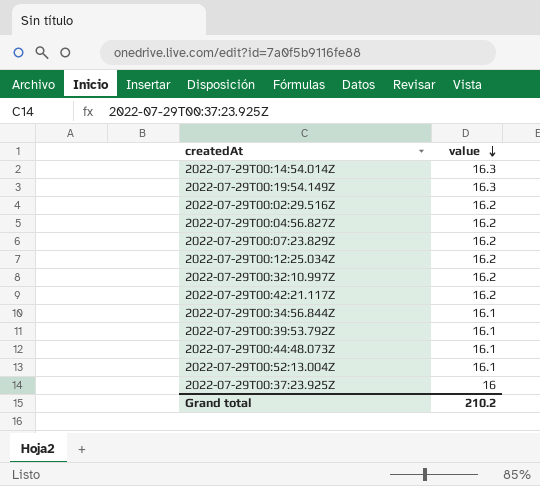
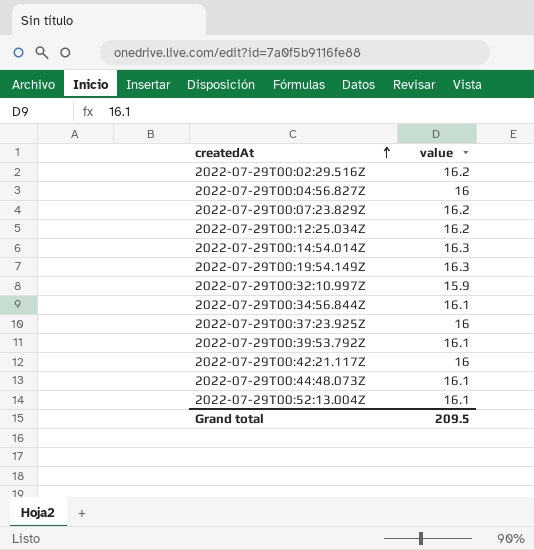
row order: value descending -> createdAt ascending
2022-07-29T00:04:56.827Z | value: 16.2 -> 16
2022-07-29T00:32:10.997Z | value: 16.2 -> 15.9
2022-07-29T00:42:21.117Z | value: 16.2 -> 16
Grand total | value: 210.2 -> 209.5

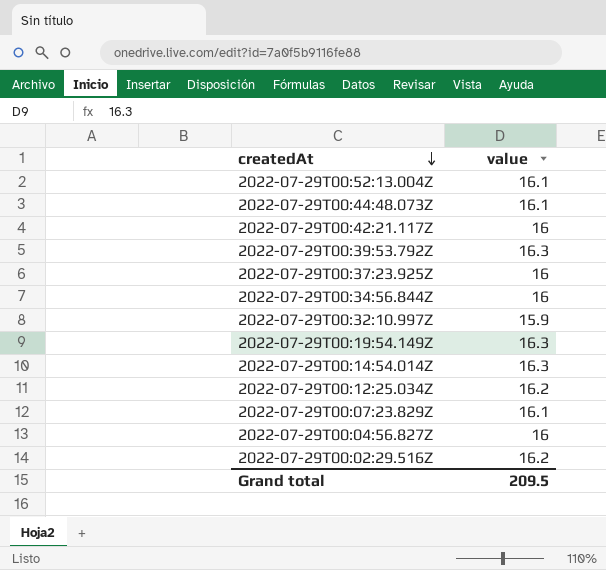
row order: createdAt ascending -> createdAt descending
2022-07-29T00:39:53.792Z | value: 16.1 -> 16.3
2022-07-29T00:34:56.844Z | value: 16.1 -> 16
2022-07-29T00:07:23.829Z | value: 16.2 -> 16.1

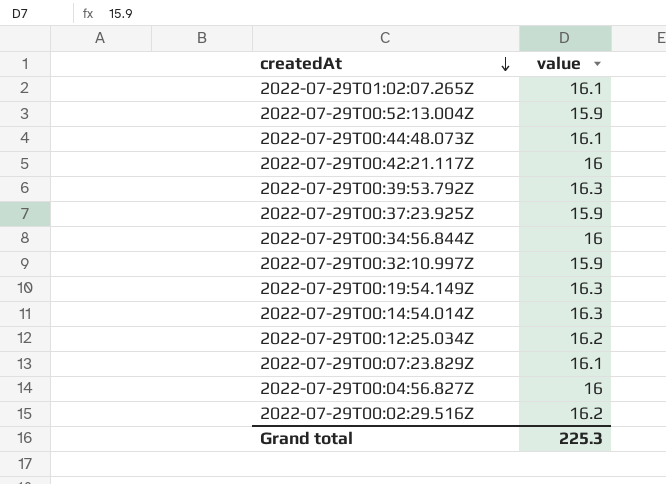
row 2022-07-29T01:02:07.265Z: none -> 16.1
2022-07-29T00:52:13.004Z | value: 16.1 -> 15.9
2022-07-29T00:37:23.925Z | value: 16 -> 15.9
Grand total | value: 209.5 -> 225.3

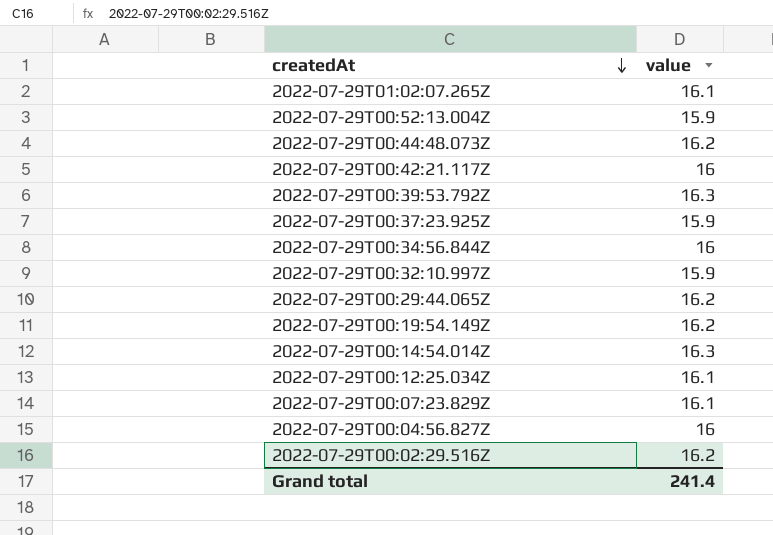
2022-07-29T00:44:48.073Z | value: 16.1 -> 16.2
row 2022-07-29T00:29:44.065Z: none -> 16.2
2022-07-29T00:19:54.149Z | value: 16.3 -> 16.2
2022-07-29T00:12:25.034Z | value: 16.2 -> 16.1
Grand total | value: 225.3 -> 241.4

